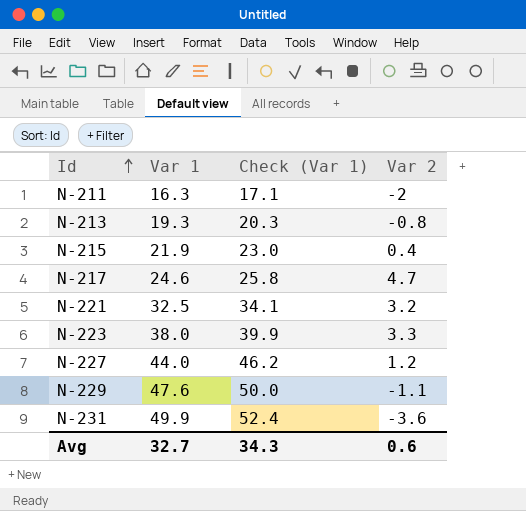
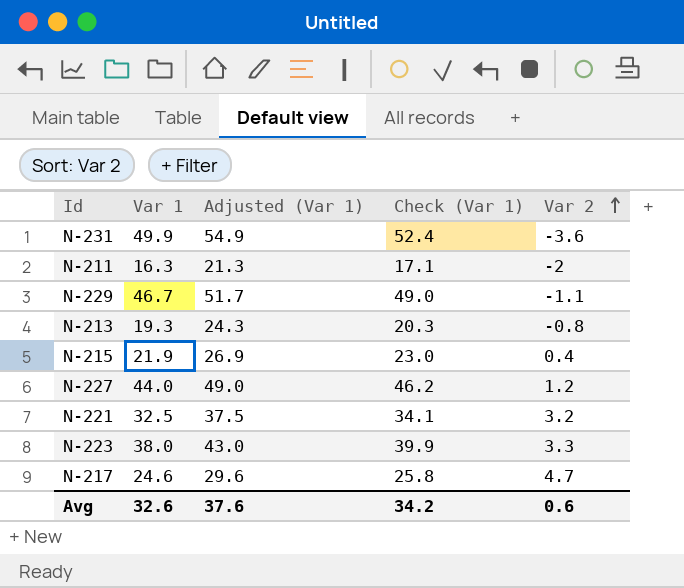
row order: Id ascending -> Var 2 ascending
column Adjusted (Var 1) | formula: none -> [Var 1] + 5
N-229 | Var 1: 47.6 -> 46.7
N-229 | Check (Var 1): 50.0 -> 49.0
Avg | Var 1: 32.7 -> 32.6
Avg | Check (Var 1): 34.3 -> 34.2

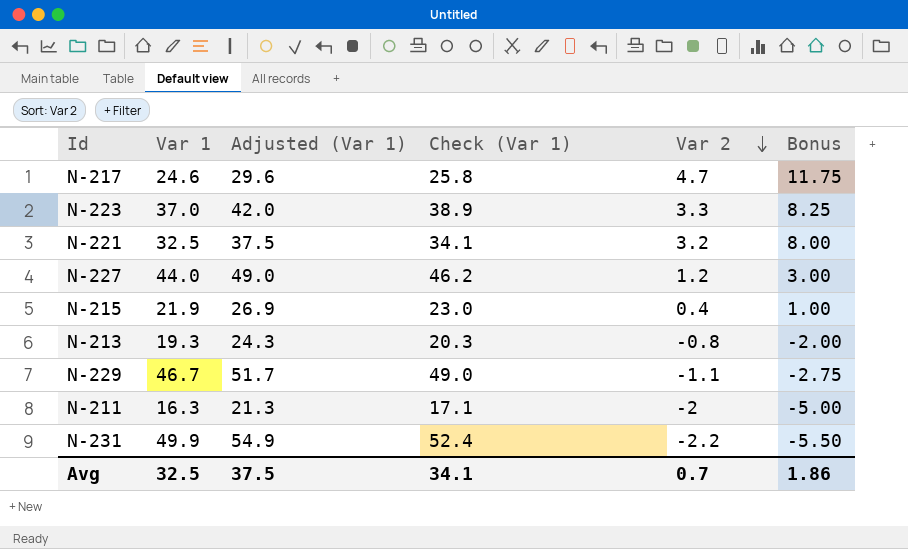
row order: Var 2 ascending -> Var 2 descending
column Bonus | formula: none -> [Var 2] * 2.5
N-223 | Var 1: 38.0 -> 37.0
N-223 | Adjusted (Var 1): 43.0 -> 42.0
N-223 | Check (Var 1): 39.9 -> 38.9
N-231 | Var 2: -3.6 -> -2.2
Avg | Var 1: 32.6 -> 32.5
Avg | Adjusted (Var 1): 37.6 -> 37.5
Avg | Check (Var 1): 34.2 -> 34.1
Avg | Var 2: 0.6 -> 0.7

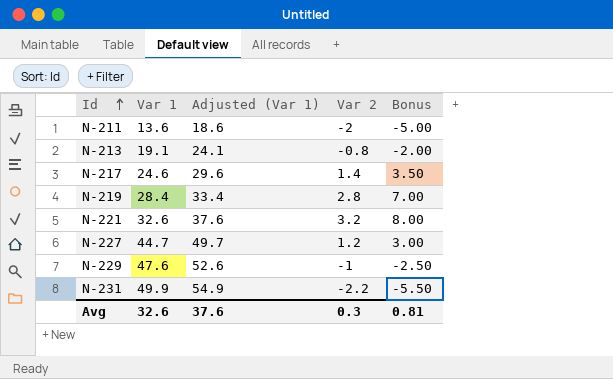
row order: Var 2 descending -> Id ascending
column Check (Var 1) | formula: [Var 1] * 1.05 -> none
row N-223: 37.0 | 42.0 | 38.9 | 3.3 | 8.25 -> none
row N-215: 21.9 | 26.9 | 23.0 | 0.4 | 1.00 -> none
N-211 | Var 1: 16.3 -> 13.6
N-211 | Adjusted (Var 1): 21.3 -> 18.6
N-213 | Var 1: 19.3 -> 19.1
N-213 | Adjusted (Var 1): 24.3 -> 24.1
N-217 | Var 2: 4.7 -> 1.4
N-217 | Bonus: 11.75 -> 3.50
row N-219: none -> 28.4 | 33.4 | 2.8 | 7.00
N-221 | Var 1: 32.5 -> 32.6
N-221 | Adjusted (Var 1): 37.5 -> 37.6
N-227 | Var 1: 44.0 -> 44.7
N-227 | Adjusted (Var 1): 49.0 -> 49.7
N-229 | Var 1: 46.7 -> 47.6
N-229 | Adjusted (Var 1): 51.7 -> 52.6
N-229 | Var 2: -1.1 -> -1
N-229 | Bonus: -2.75 -> -2.50
Avg | Var 1: 32.5 -> 32.6
Avg | Adjusted (Var 1): 37.5 -> 37.6
Avg | Var 2: 0.7 -> 0.3
Avg | Bonus: 1.86 -> 0.81

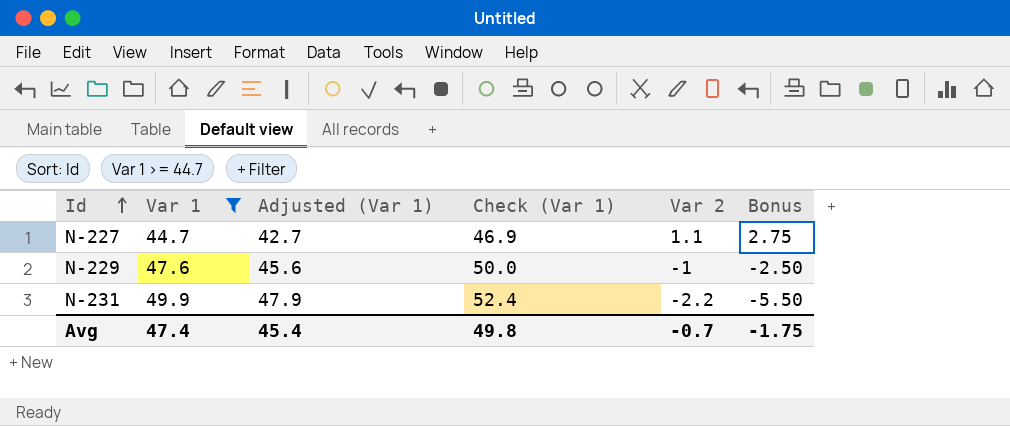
filter: none -> Var 1 >= 44.7
column Adjusted (Var 1) | formula: [Var 1] + 5 -> [Var 1] - 2
column Check (Var 1) | formula: none -> [Var 1] * 1.05
N-227 | Var 2: 1.2 -> 1.1
N-227 | Bonus: 3.00 -> 2.75
Avg | Var 1: 32.6 -> 47.4
Avg | Adjusted (Var 1): 37.6 -> 45.4
Avg | Var 2: 0.3 -> -0.7
Avg | Bonus: 0.81 -> -1.75

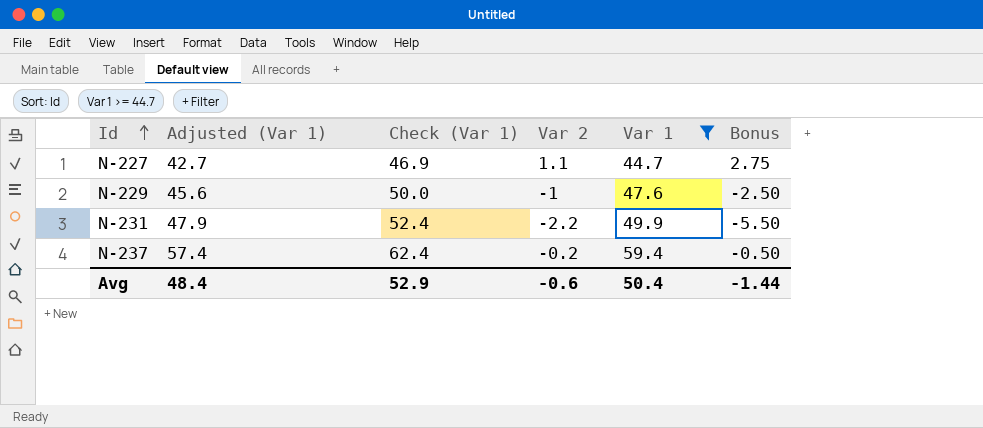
column Var 1 | position: 2 -> 5
row N-237: none -> 57.4 | 62.4 | -0.2 | 59.4 | -0.50
Avg | Adjusted (Var 1): 45.4 -> 48.4
Avg | Check (Var 1): 49.8 -> 52.9
Avg | Var 2: -0.7 -> -0.6
Avg | Var 1: 47.4 -> 50.4
Avg | Bonus: -1.75 -> -1.44

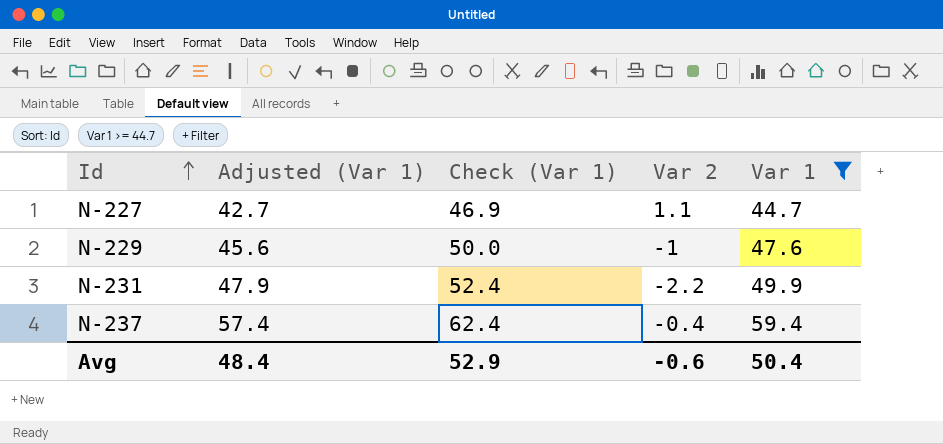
column Bonus | formula: [Var 2] * 2.5 -> none
N-237 | Var 2: -0.2 -> -0.4

